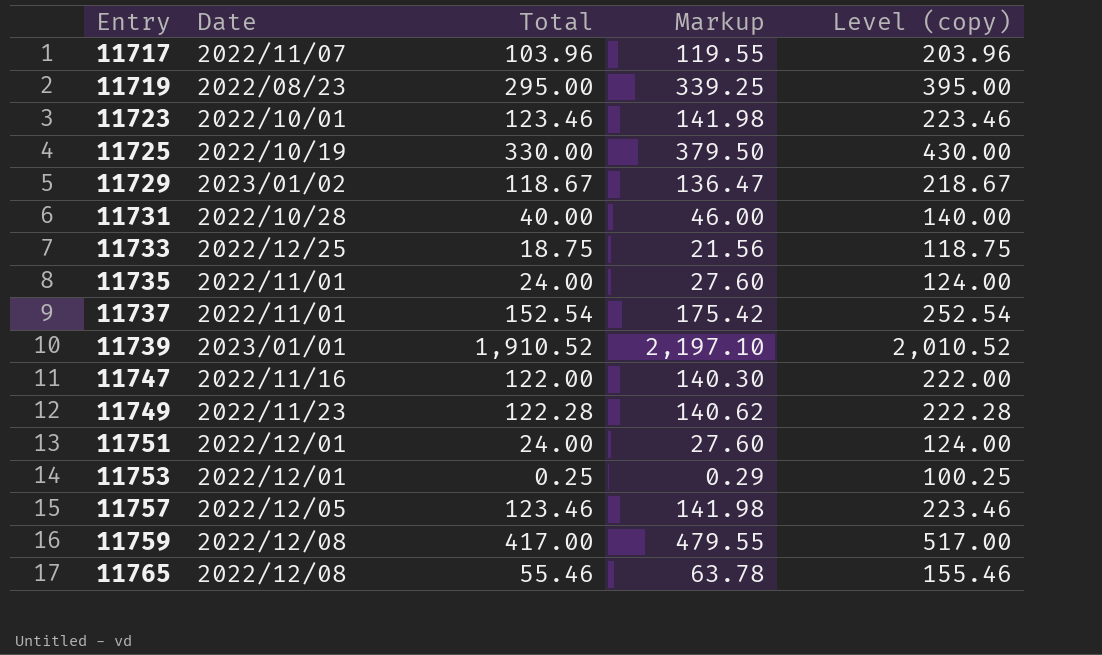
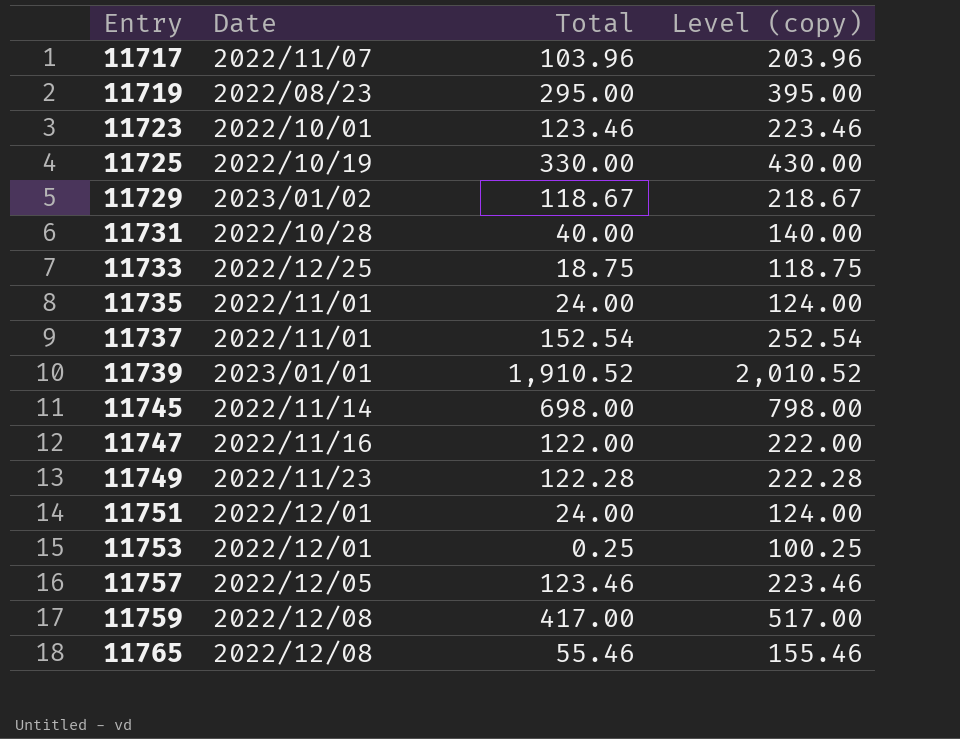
column Markup | formula: [Total] * 1.15 -> none
row 11745: none -> 2022/11/14 | 698.00 | 798.00

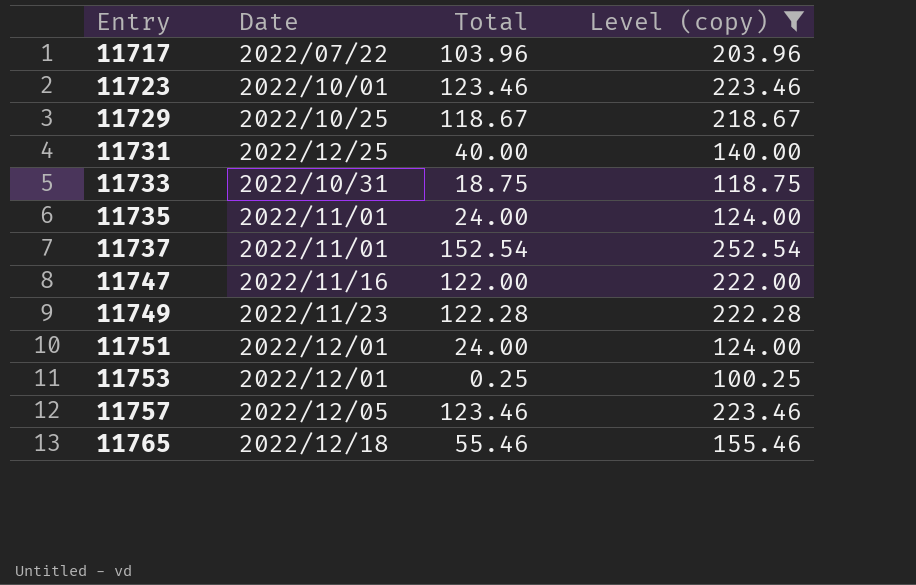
filter: none -> Level (copy) <= 252.54
11717 | Date: 2022/11/07 -> 2022/07/22
11729 | Date: 2023/01/02 -> 2022/10/25
11731 | Date: 2022/10/28 -> 2022/12/25
11733 | Date: 2022/12/25 -> 2022/10/31
11765 | Date: 2022/12/08 -> 2022/12/18

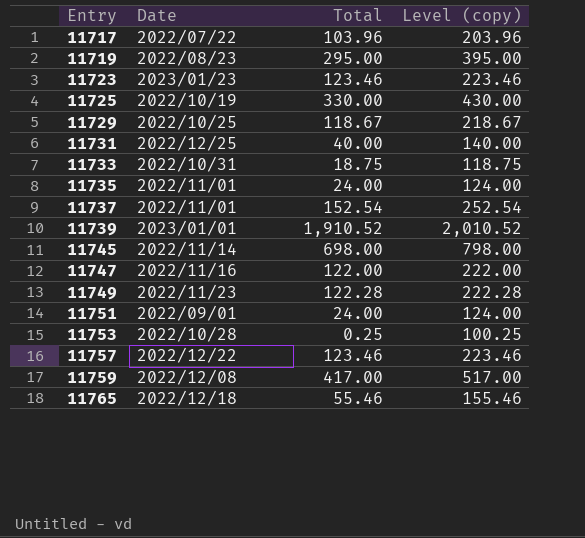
filter: Level (copy) <= 252.54 -> none
11723 | Date: 2022/10/01 -> 2023/01/23
11751 | Date: 2022/12/01 -> 2022/09/01
11753 | Date: 2022/12/01 -> 2022/10/28
11757 | Date: 2022/12/05 -> 2022/12/22

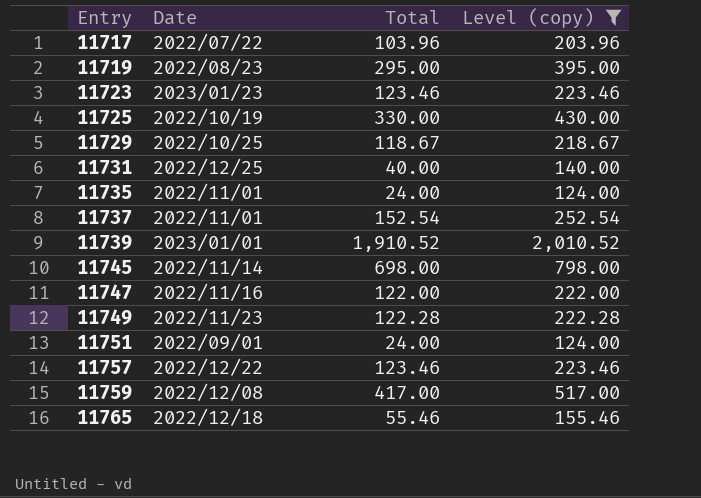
filter: none -> Level (copy) >= 124.00

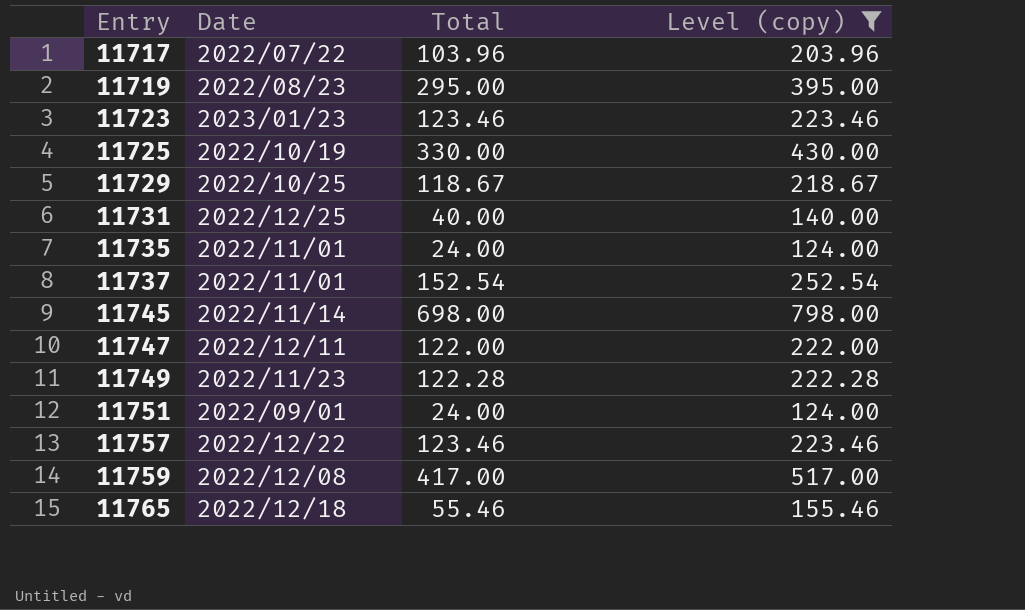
row 11739: 2023/01/01 | 1,910.52 | 2,010.52 -> none
11747 | Date: 2022/11/16 -> 2022/12/11

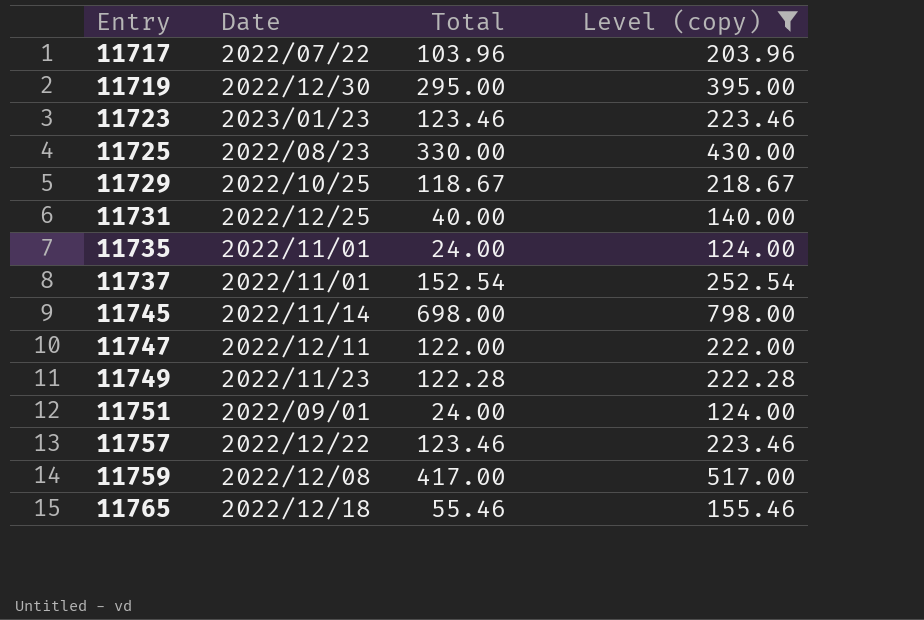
11719 | Date: 2022/08/23 -> 2022/12/30
11725 | Date: 2022/10/19 -> 2022/08/23

